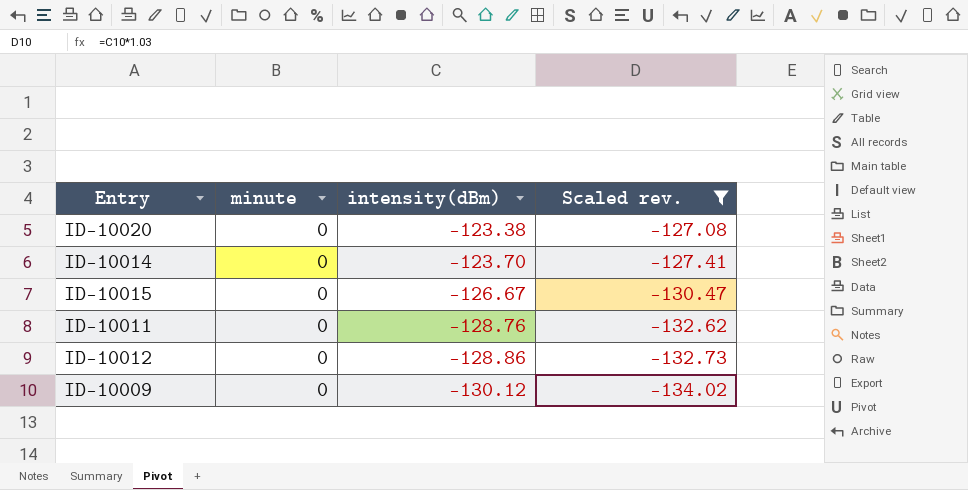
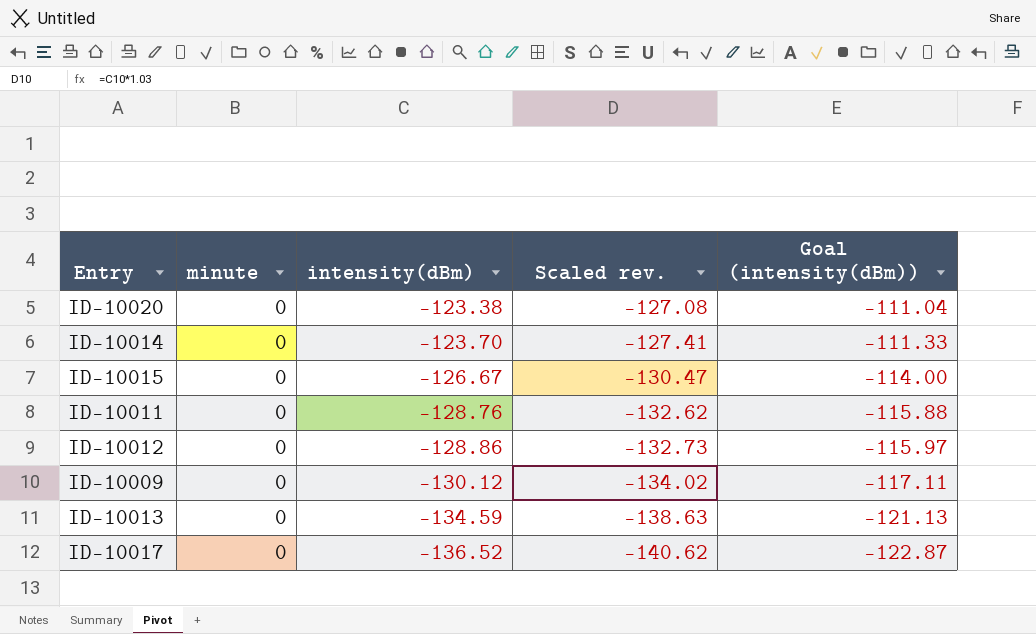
filter: Scaled rev. >= -134.02 -> none
column Goal (intensity(dBm)) | formula: none -> [intensity(dBm)] * 0.9

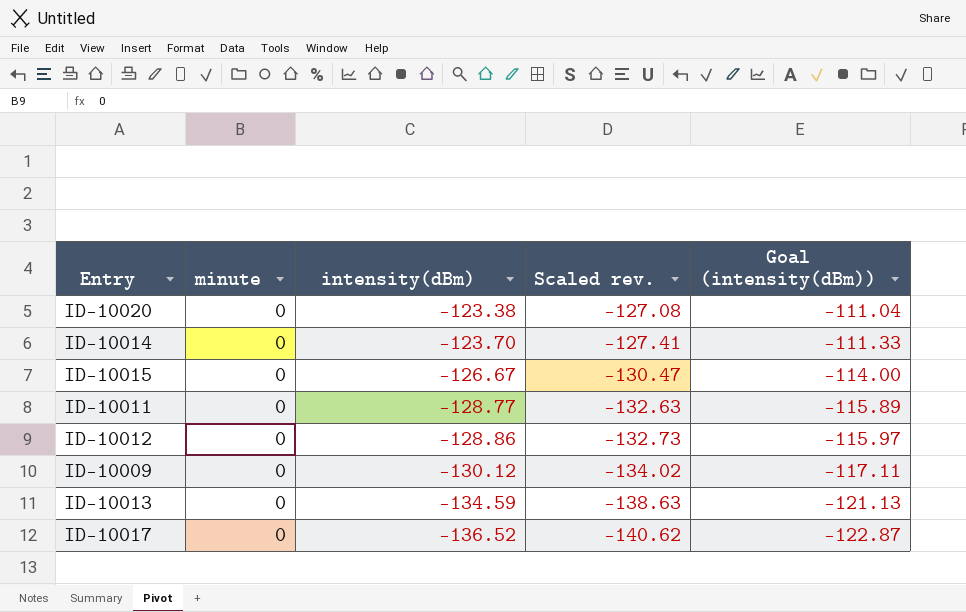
ID-10011 | intensity(dBm): -128.76 -> -128.77
ID-10011 | Scaled rev.: -132.62 -> -132.63
ID-10011 | Goal (intensity(dBm)): -115.88 -> -115.89

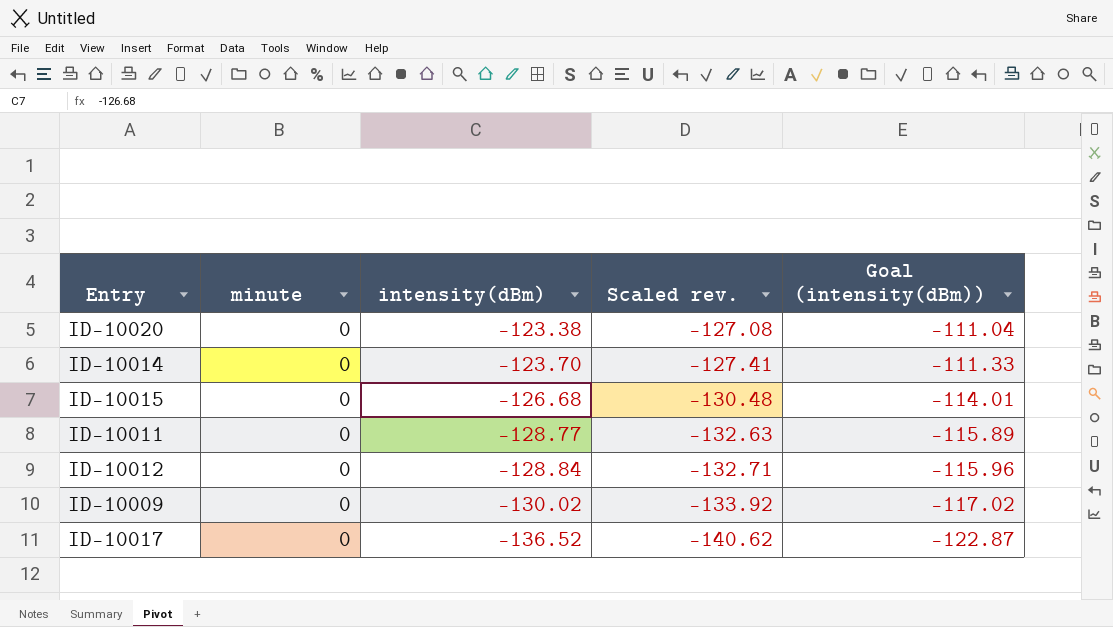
row ID-10013: 0 | -134.59 | -138.63 | -121.13 -> none
ID-10015 | intensity(dBm): -126.67 -> -126.68
ID-10015 | Scaled rev.: -130.47 -> -130.48
ID-10015 | Goal (intensity(dBm)): -114.00 -> -114.01
ID-10012 | intensity(dBm): -128.86 -> -128.84
ID-10012 | Scaled rev.: -132.73 -> -132.71
ID-10012 | Goal (intensity(dBm)): -115.97 -> -115.96
ID-10009 | intensity(dBm): -130.12 -> -130.02
ID-10009 | Scaled rev.: -134.02 -> -133.92
ID-10009 | Goal (intensity(dBm)): -117.11 -> -117.02

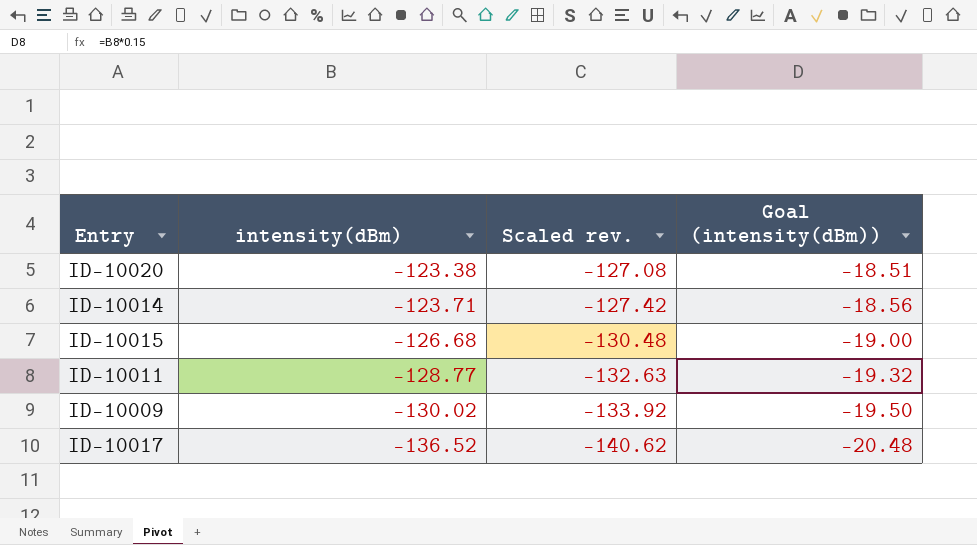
column minute | position: 2 -> none
column Goal (intensity(dBm)) | formula: [intensity(dBm)] * 0.9 -> [intensity(dBm)] * 0.15
row ID-10012: 0 | -128.84 | -132.71 | -115.96 -> none
ID-10014 | intensity(dBm): -123.70 -> -123.71
ID-10014 | Scaled rev.: -127.41 -> -127.42

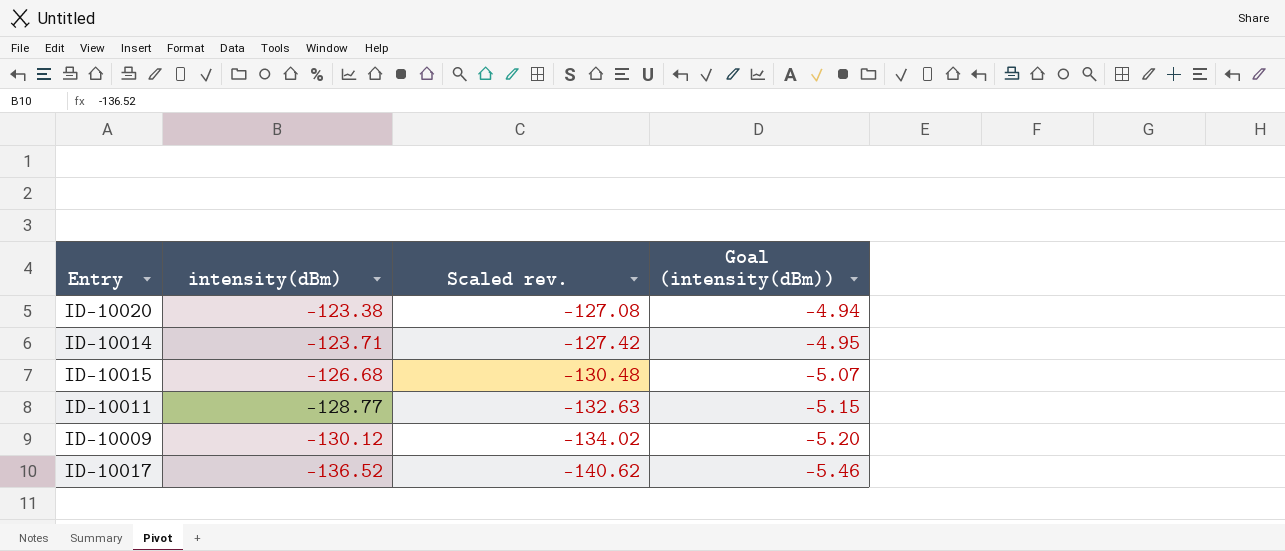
column Goal (intensity(dBm)) | formula: [intensity(dBm)] * 0.15 -> [intensity(dBm)] * 0.04
ID-10009 | intensity(dBm): -130.02 -> -130.12
ID-10009 | Scaled rev.: -133.92 -> -134.02

